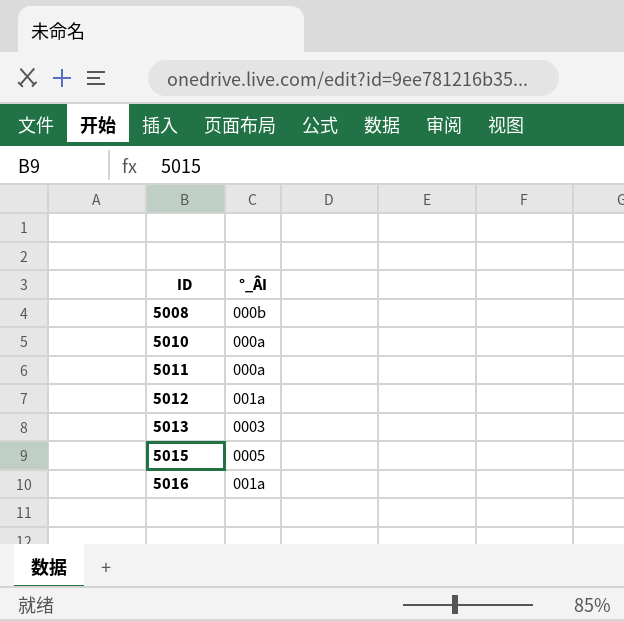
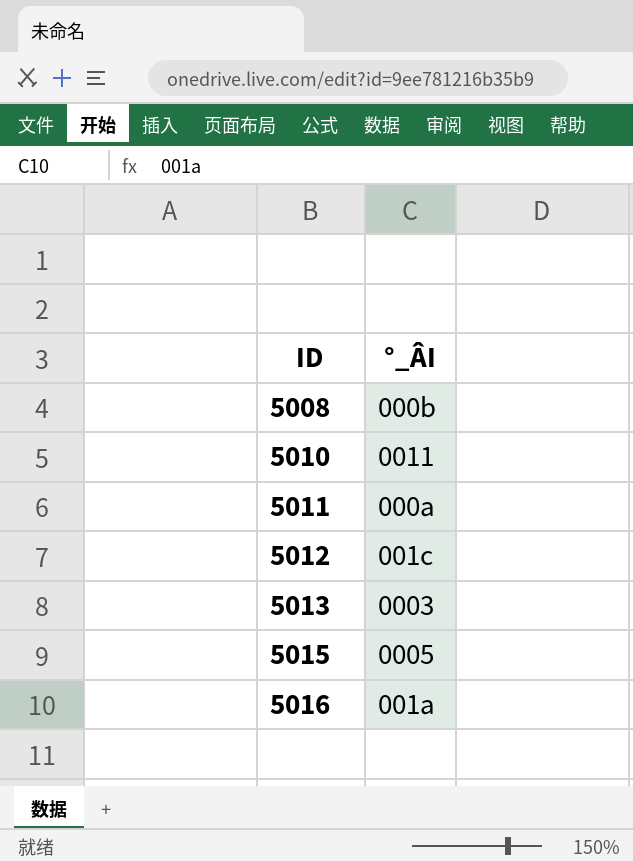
5010 | °_ÂI: 000a -> 0011
5012 | °_ÂI: 001a -> 001c

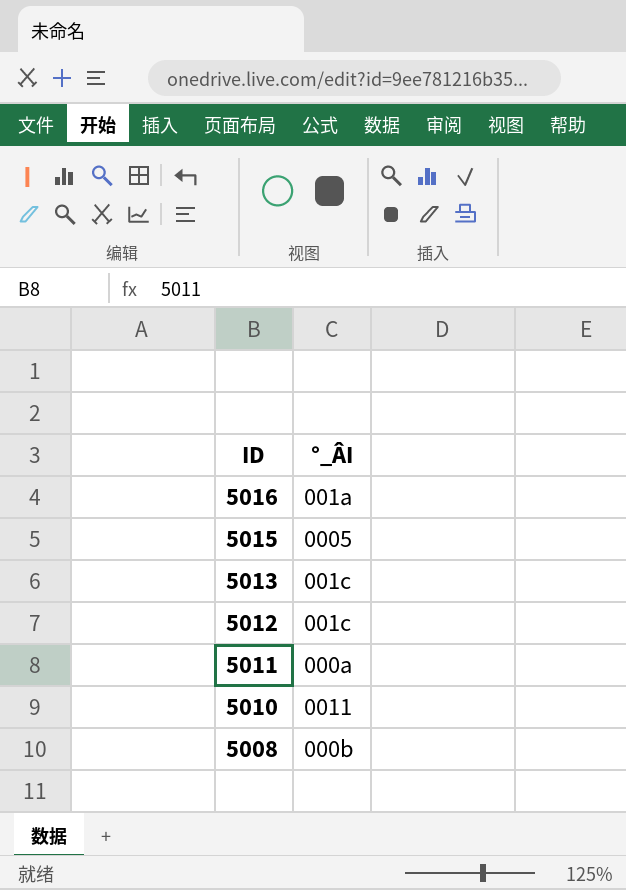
row order: ID ascending -> ID descending
5013 | °_ÂI: 0003 -> 001c

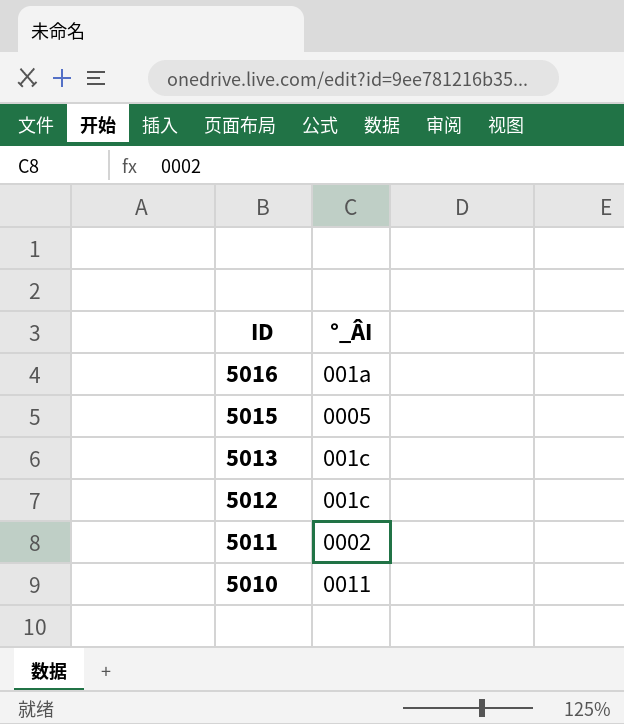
row 5008: 000b -> none
5011 | °_ÂI: 000a -> 0002

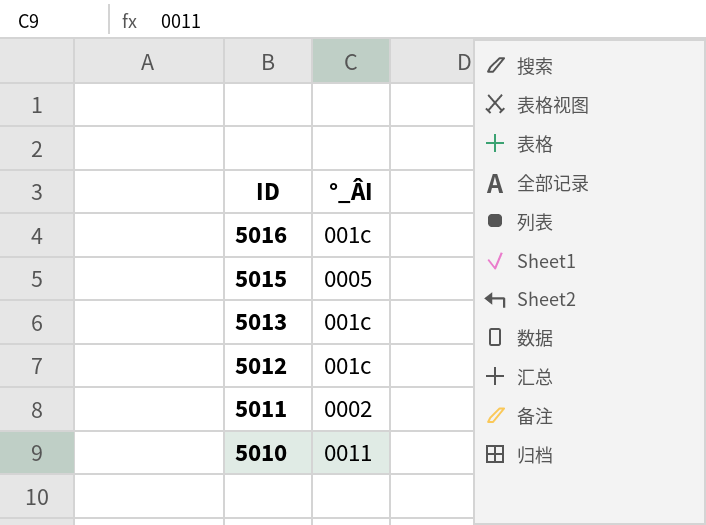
5016 | °_ÂI: 001a -> 001c

